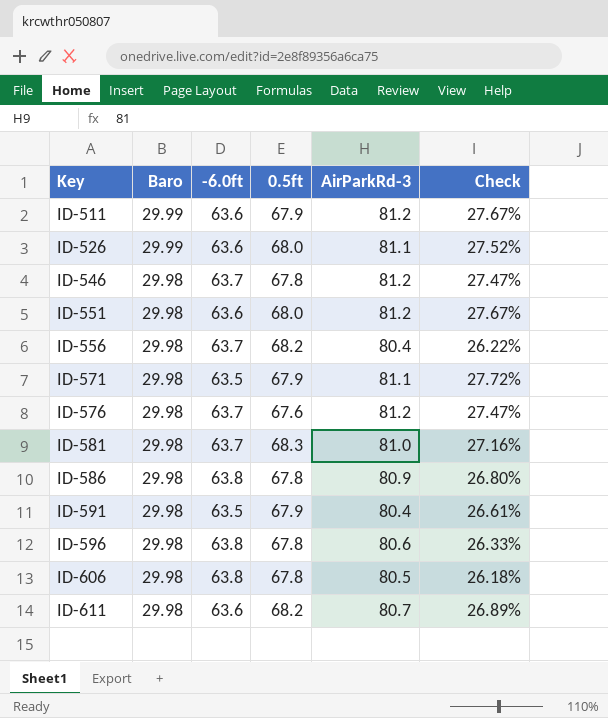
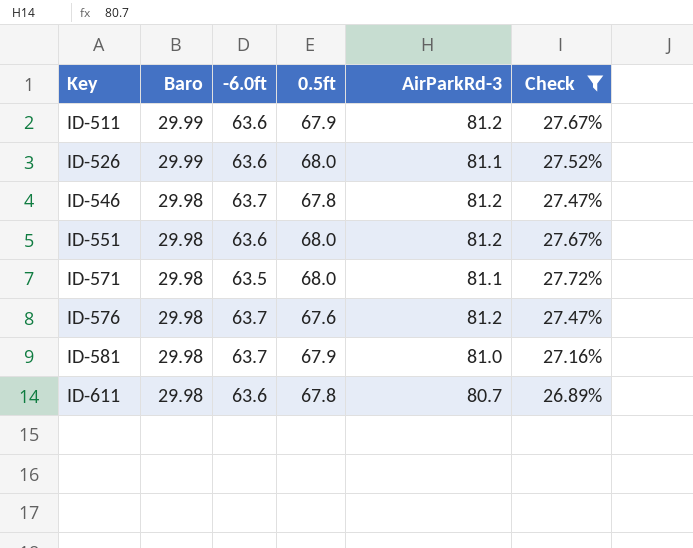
filter: none -> Check >= 26.89%
ID-571 | 0.5ft: 67.9 -> 68.0
ID-581 | 0.5ft: 68.3 -> 67.9
ID-611 | 0.5ft: 68.2 -> 67.8

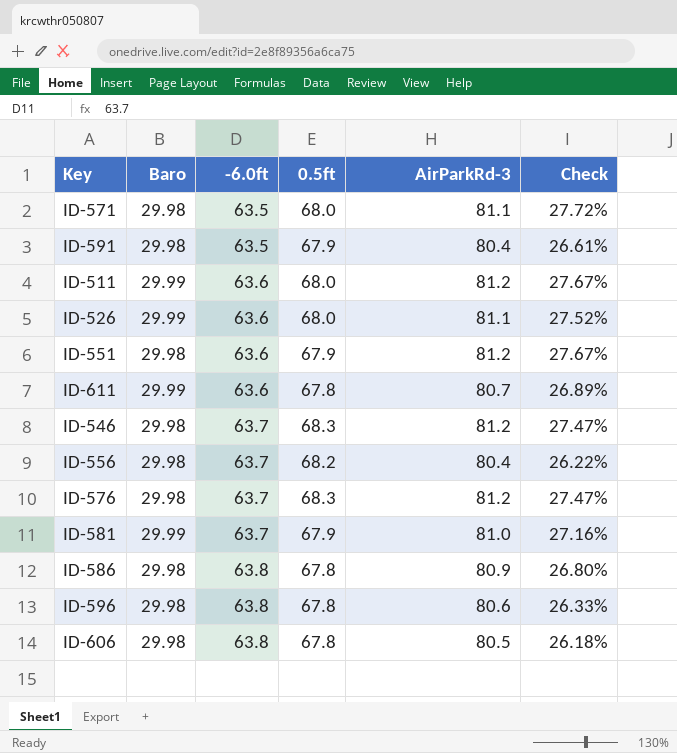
filter: Check >= 26.89% -> none
row order: Key ascending -> -6.0ft ascending
ID-511 | 0.5ft: 67.9 -> 68.0
ID-551 | 0.5ft: 68.0 -> 67.9
ID-611 | Baro: 29.98 -> 29.99
ID-546 | 0.5ft: 67.8 -> 68.3
ID-576 | 0.5ft: 67.6 -> 68.3
ID-581 | Baro: 29.98 -> 29.99

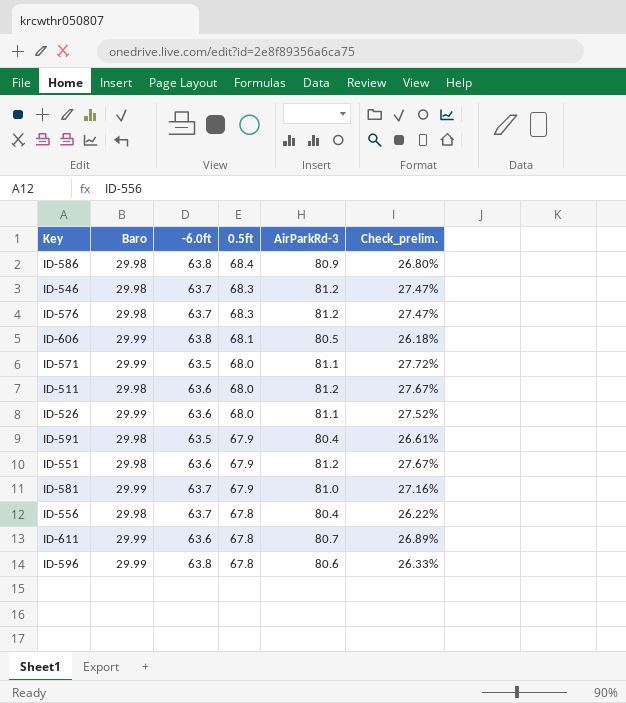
row order: -6.0ft ascending -> 0.5ft descending
column name: Check -> Check_prelim.
ID-586 | 0.5ft: 67.8 -> 68.4
ID-606 | Baro: 29.98 -> 29.99
ID-606 | 0.5ft: 67.8 -> 68.1
ID-571 | Baro: 29.98 -> 29.99
ID-511 | Baro: 29.99 -> 29.98
ID-556 | 0.5ft: 68.2 -> 67.8
ID-596 | Baro: 29.98 -> 29.99

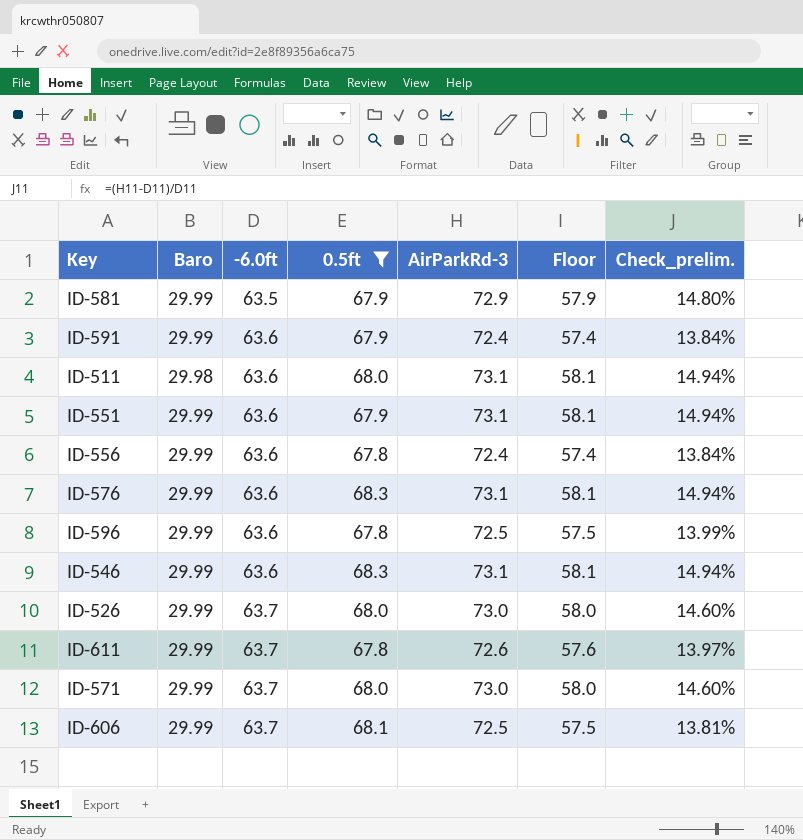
filter: none -> 0.5ft != 68.4
row order: 0.5ft descending -> -6.0ft ascending
column Floor | formula: none -> [AirParkRd-3] - 15
ID-581 | -6.0ft: 63.7 -> 63.5
ID-581 | AirParkRd-3: 81.0 -> 72.9
ID-581 | Check_prelim.: 27.16% -> 14.80%
ID-591 | Baro: 29.98 -> 29.99
ID-591 | -6.0ft: 63.5 -> 63.6
ID-591 | AirParkRd-3: 80.4 -> 72.4
ID-591 | Check_prelim.: 26.61% -> 13.84%
ID-511 | AirParkRd-3: 81.2 -> 73.1
ID-511 | Check_prelim.: 27.67% -> 14.94%
ID-551 | Baro: 29.98 -> 29.99
ID-551 | AirParkRd-3: 81.2 -> 73.1
ID-551 | Check_prelim.: 27.67% -> 14.94%
ID-556 | Baro: 29.98 -> 29.99
ID-556 | -6.0ft: 63.7 -> 63.6
ID-556 | AirParkRd-3: 80.4 -> 72.4
ID-556 | Check_prelim.: 26.22% -> 13.84%
ID-576 | Baro: 29.98 -> 29.99
ID-576 | -6.0ft: 63.7 -> 63.6
ID-576 | AirParkRd-3: 81.2 -> 73.1
ID-576 | Check_prelim.: 27.47% -> 14.94%
ID-596 | -6.0ft: 63.8 -> 63.6
ID-596 | AirParkRd-3: 80.6 -> 72.5
ID-596 | Check_prelim.: 26.33% -> 13.99%
ID-546 | Baro: 29.98 -> 29.99
ID-546 | -6.0ft: 63.7 -> 63.6
ID-546 | AirParkRd-3: 81.2 -> 73.1
ID-546 | Check_prelim.: 27.47% -> 14.94%
ID-526 | -6.0ft: 63.6 -> 63.7
ID-526 | AirParkRd-3: 81.1 -> 73.0
ID-526 | Check_prelim.: 27.52% -> 14.60%
ID-611 | -6.0ft: 63.6 -> 63.7
ID-611 | AirParkRd-3: 80.7 -> 72.6
ID-611 | Check_prelim.: 26.89% -> 13.97%
ID-571 | -6.0ft: 63.5 -> 63.7
ID-571 | AirParkRd-3: 81.1 -> 73.0
ID-571 | Check_prelim.: 27.72% -> 14.60%
ID-606 | -6.0ft: 63.8 -> 63.7
ID-606 | AirParkRd-3: 80.5 -> 72.5
ID-606 | Check_prelim.: 26.18% -> 13.81%

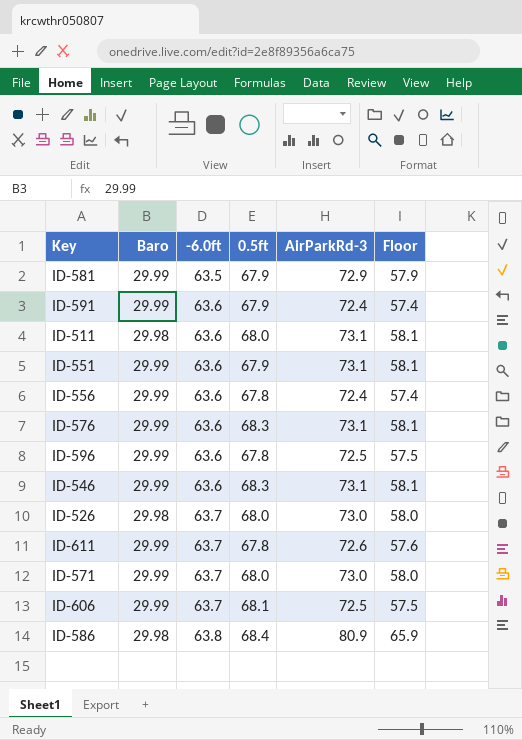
filter: 0.5ft != 68.4 -> none
column Check_prelim. | formula: ([AirParkRd-3] - [-6.0ft]) / [-6.0ft] -> none
ID-526 | Baro: 29.99 -> 29.98

